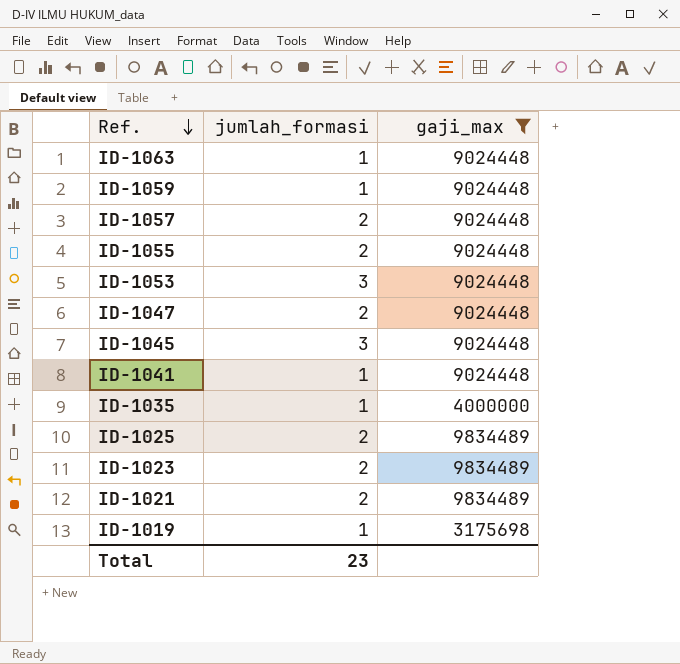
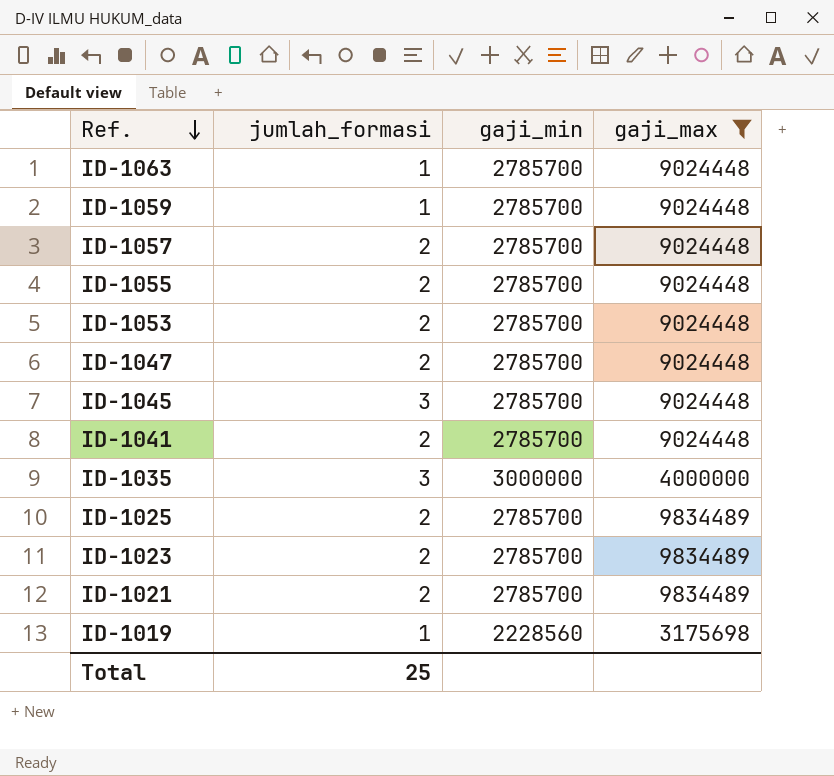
column gaji_min | position: none -> 3
ID-1053 | jumlah_formasi: 3 -> 2
ID-1041 | jumlah_formasi: 1 -> 2
ID-1035 | jumlah_formasi: 1 -> 3
Total | jumlah_formasi: 23 -> 25

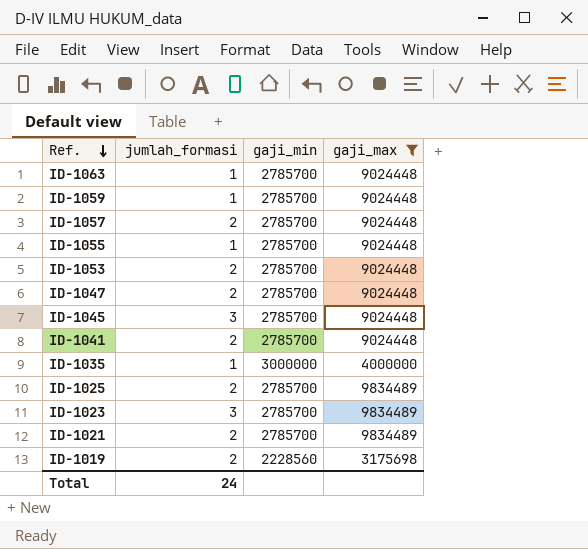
ID-1055 | jumlah_formasi: 2 -> 1
ID-1035 | jumlah_formasi: 3 -> 1
ID-1023 | jumlah_formasi: 2 -> 3
ID-1019 | jumlah_formasi: 1 -> 2
Total | jumlah_formasi: 25 -> 24

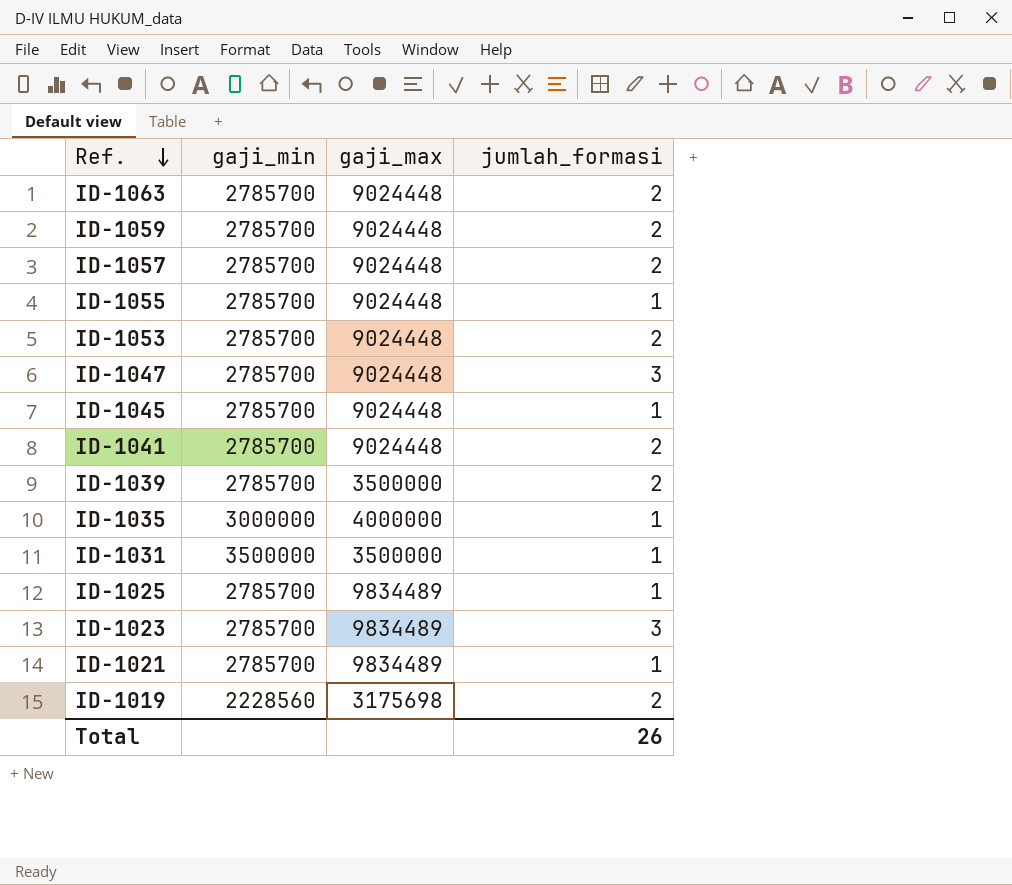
filter: gaji_max != 3500000 -> none
column jumlah_formasi | position: 2 -> 4
ID-1063 | jumlah_formasi: 1 -> 2
ID-1059 | jumlah_formasi: 1 -> 2
ID-1047 | jumlah_formasi: 2 -> 3
ID-1045 | jumlah_formasi: 3 -> 1
ID-1025 | jumlah_formasi: 2 -> 1
ID-1021 | jumlah_formasi: 2 -> 1
Total | jumlah_formasi: 24 -> 26

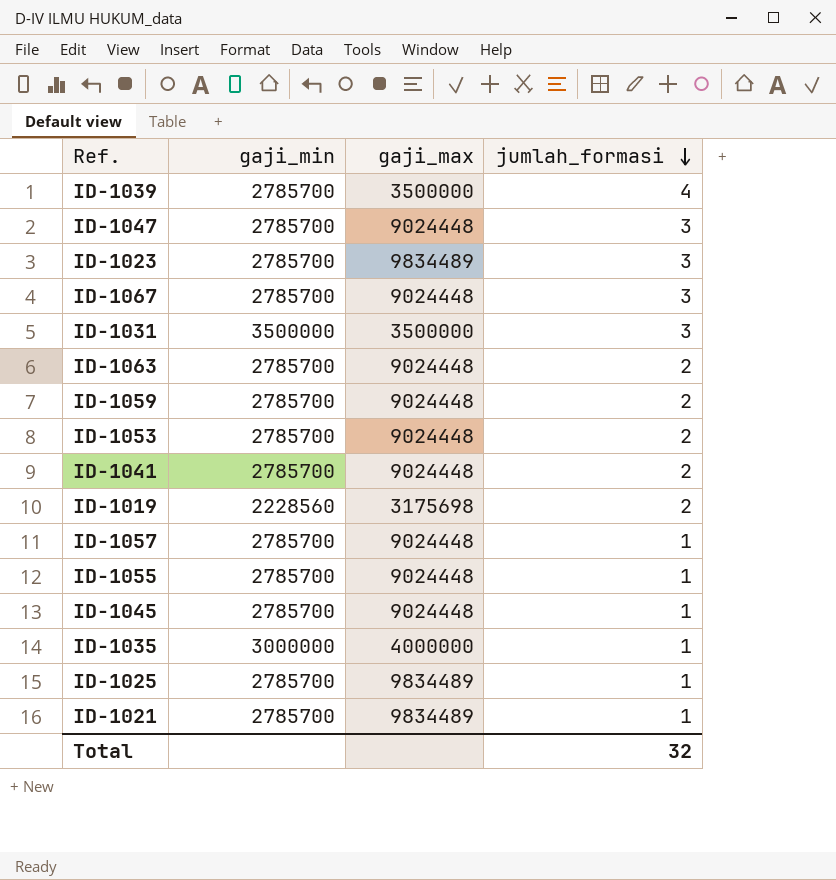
row order: Ref. descending -> jumlah_formasi descending
ID-1039 | jumlah_formasi: 2 -> 4
row ID-1067: none -> 2785700 | 9024448 | 3
ID-1031 | jumlah_formasi: 1 -> 3
ID-1057 | jumlah_formasi: 2 -> 1
Total | jumlah_formasi: 26 -> 32

